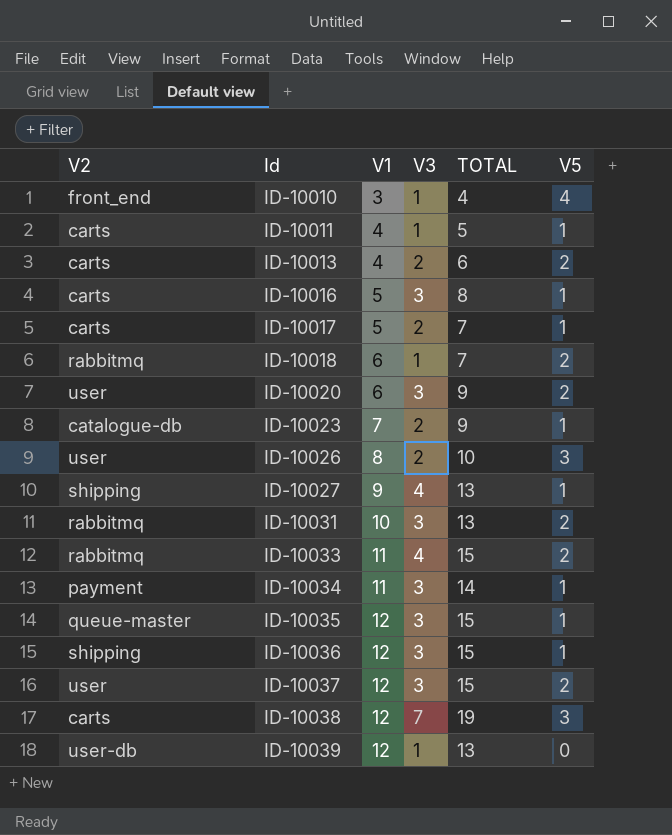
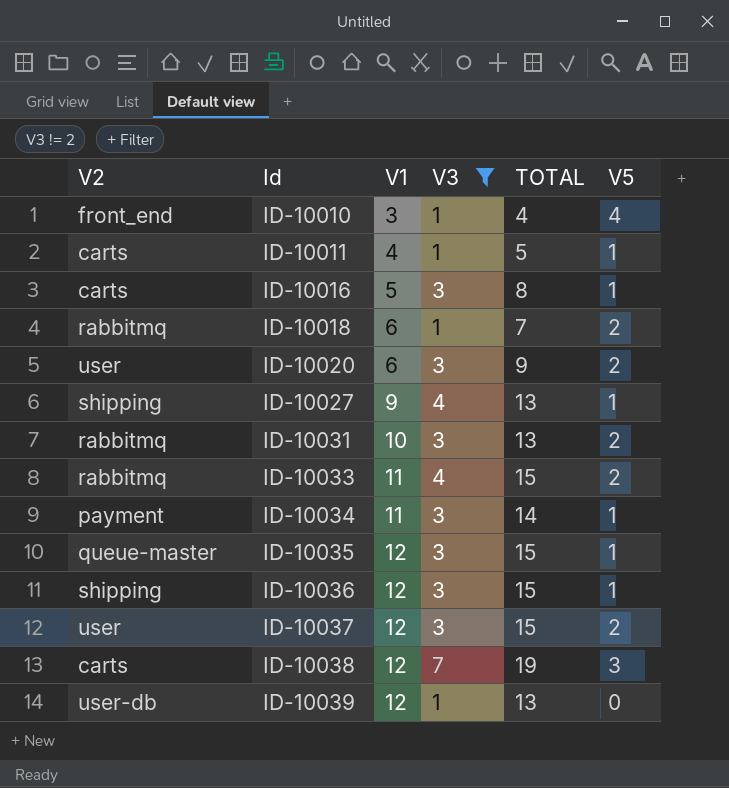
filter: none -> V3 != 2

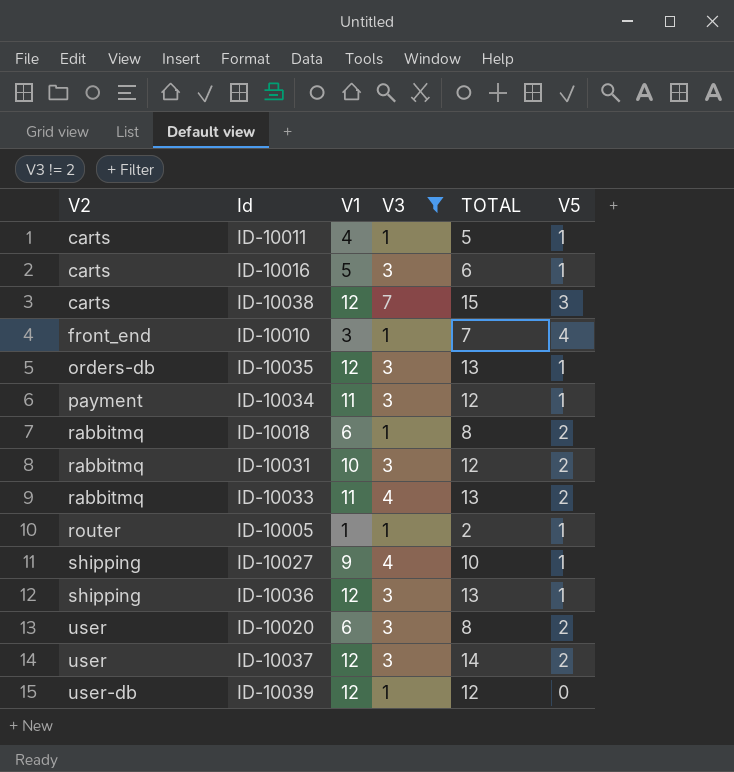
row order: Id ascending -> V2 ascending
column TOTAL | formula: [V1] + [V3] -> [V1] + [V5]
ID-10035 | V2: queue-master -> orders-db
row ID-10005: none -> router | 1 | 1 | 2 | 1

